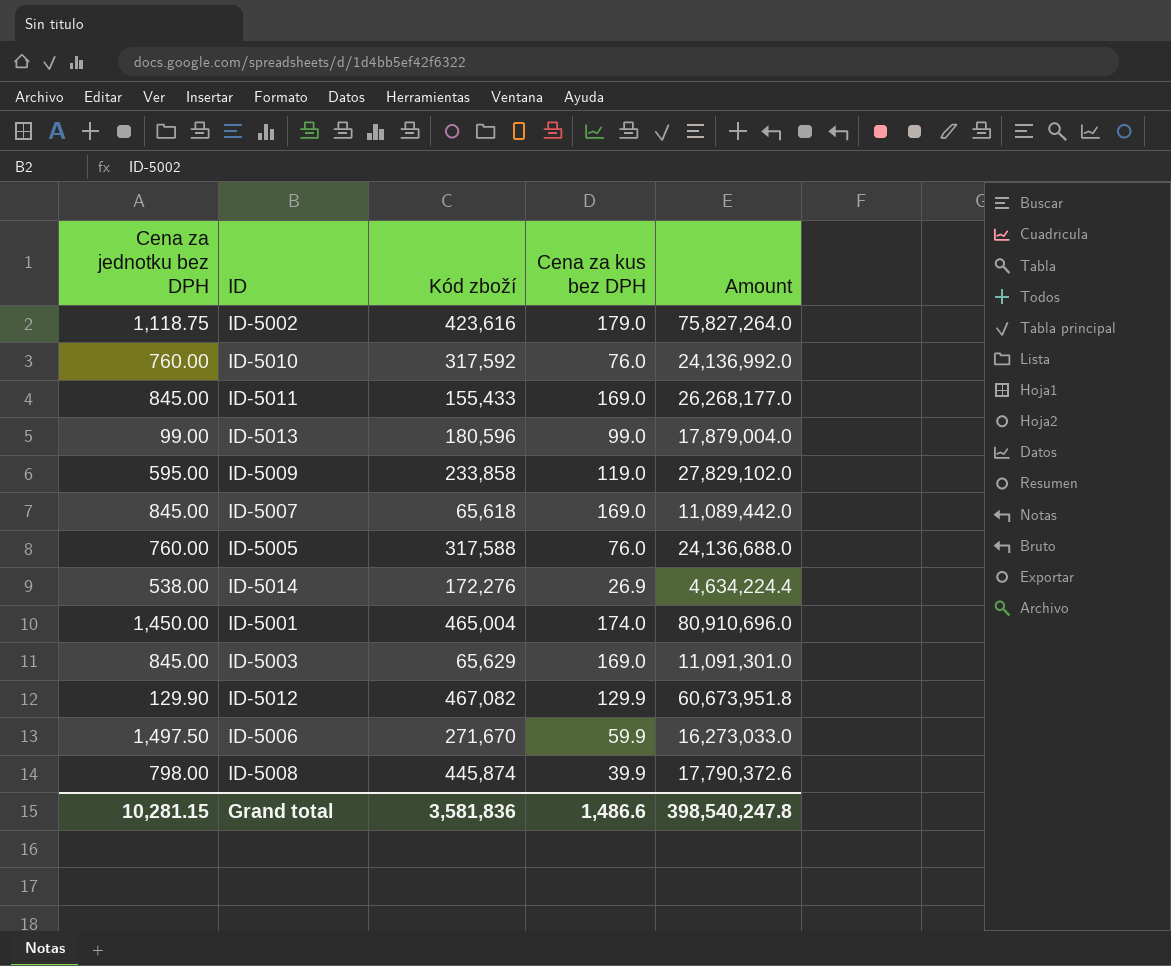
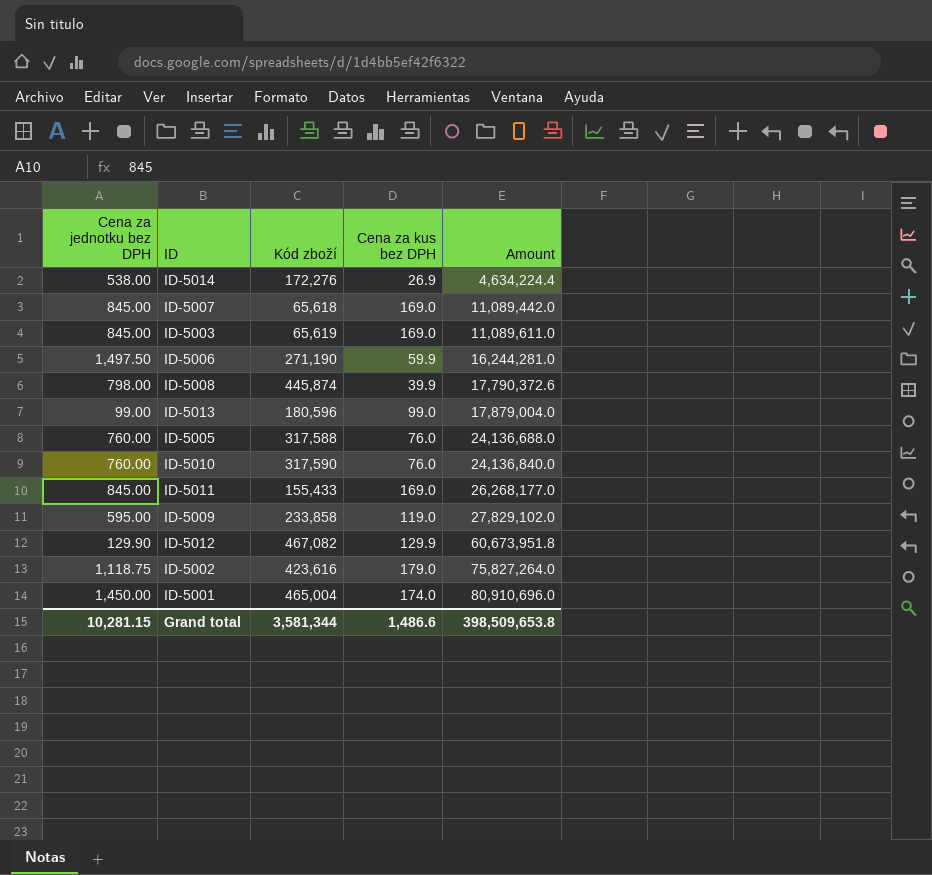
row order: none -> Amount ascending
ID-5003 | Kód zboží: 65,629 -> 65,619
ID-5003 | Amount: 11,091,301.0 -> 11,089,611.0
ID-5006 | Kód zboží: 271,670 -> 271,190
ID-5006 | Amount: 16,273,033.0 -> 16,244,281.0
ID-5010 | Kód zboží: 317,592 -> 317,590
ID-5010 | Amount: 24,136,992.0 -> 24,136,840.0
Grand total | Kód zboží: 3,581,836 -> 3,581,344
Grand total | Amount: 398,540,247.8 -> 398,509,653.8

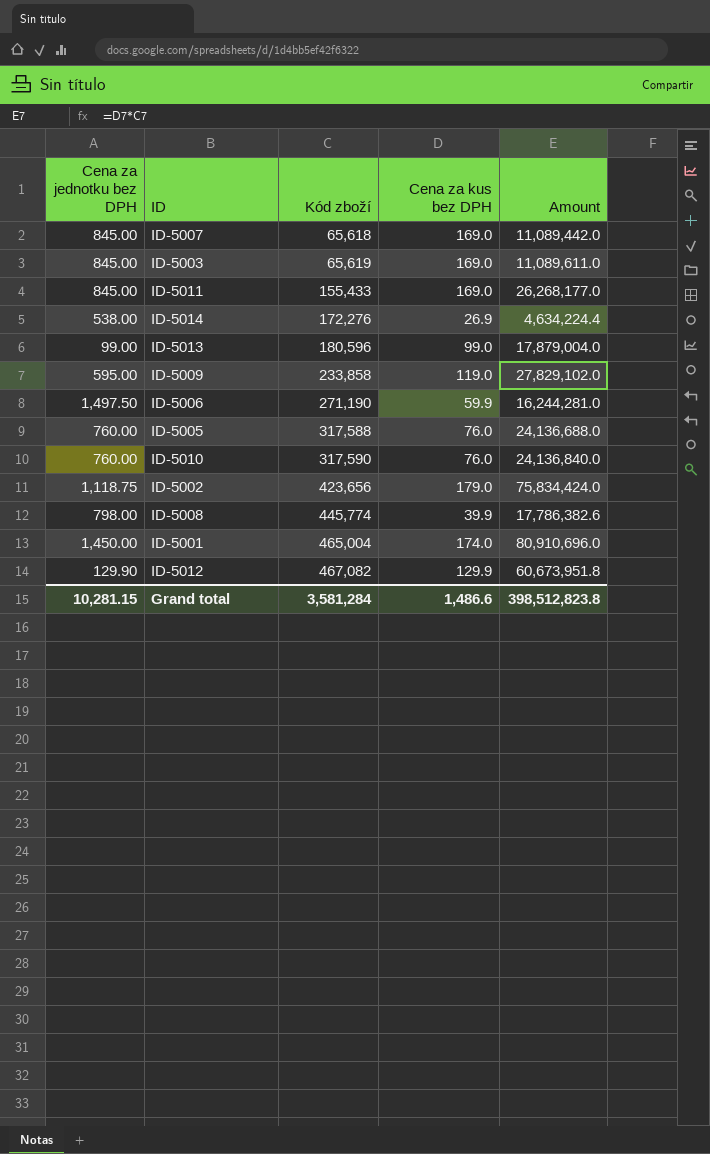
row order: Amount ascending -> Kód zboží ascending
ID-5002 | Kód zboží: 423,616 -> 423,656
ID-5002 | Amount: 75,827,264.0 -> 75,834,424.0
ID-5008 | Kód zboží: 445,874 -> 445,774
ID-5008 | Amount: 17,790,372.6 -> 17,786,382.6
Grand total | Kód zboží: 3,581,344 -> 3,581,284
Grand total | Amount: 398,509,653.8 -> 398,512,823.8

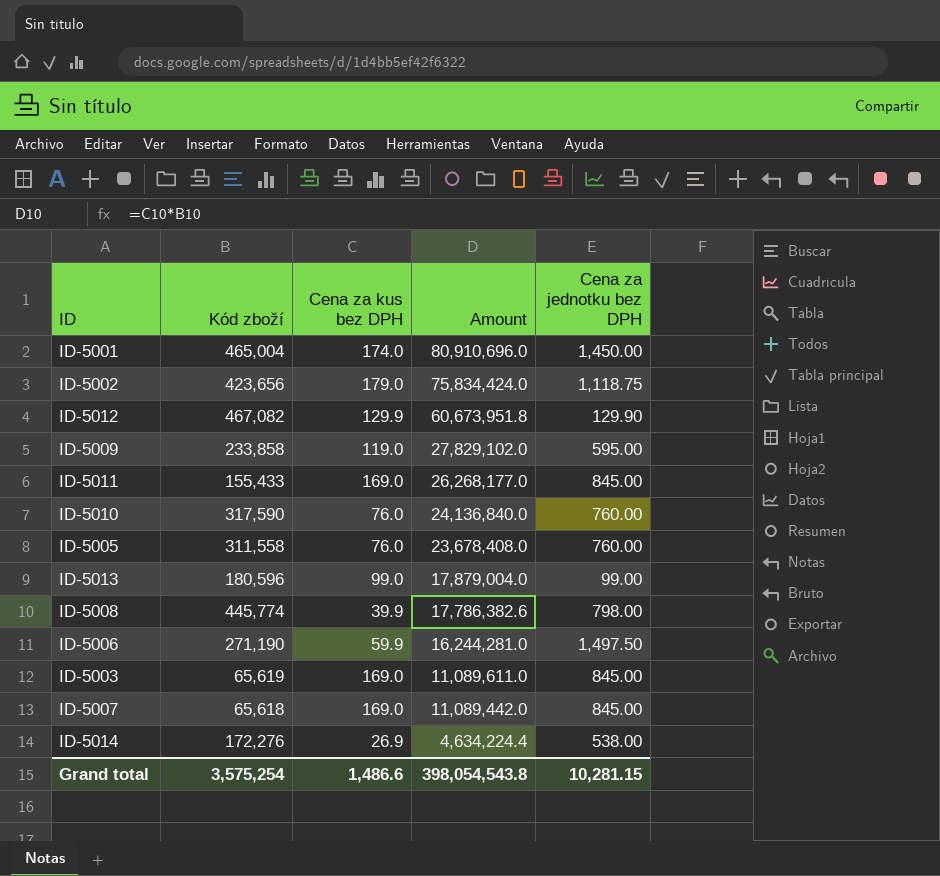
row order: Kód zboží ascending -> Amount descending
column Cena za jednotku bez DPH | position: 1 -> 5
ID-5005 | Kód zboží: 317,588 -> 311,558
ID-5005 | Amount: 24,136,688.0 -> 23,678,408.0
Grand total | Kód zboží: 3,581,284 -> 3,575,254
Grand total | Amount: 398,512,823.8 -> 398,054,543.8

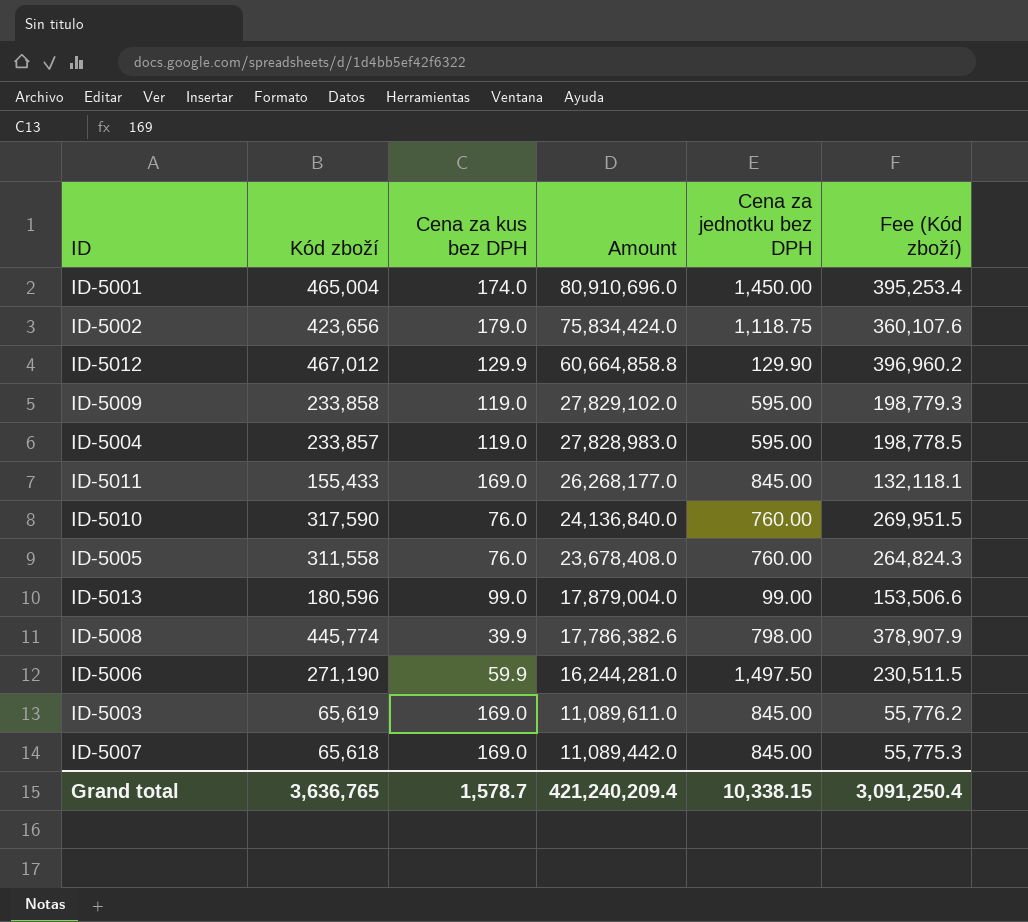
column Fee (Kód zboží) | formula: none -> [Kód zboží] * 0.85
row ID-5014: 172,276 | 26.9 | 4,634,224.4 | 538.00 -> none
ID-5012 | Kód zboží: 467,082 -> 467,012
ID-5012 | Amount: 60,673,951.8 -> 60,664,858.8
row ID-5004: none -> 233,857 | 119.0 | 27,828,983.0 | 595.00 | 198,778.5
Grand total | Kód zboží: 3,575,254 -> 3,636,765
Grand total | Cena za kus bez DPH: 1,486.6 -> 1,578.7
Grand total | Amount: 398,054,543.8 -> 421,240,209.4
Grand total | Cena za jednotku bez DPH: 10,281.15 -> 10,338.15

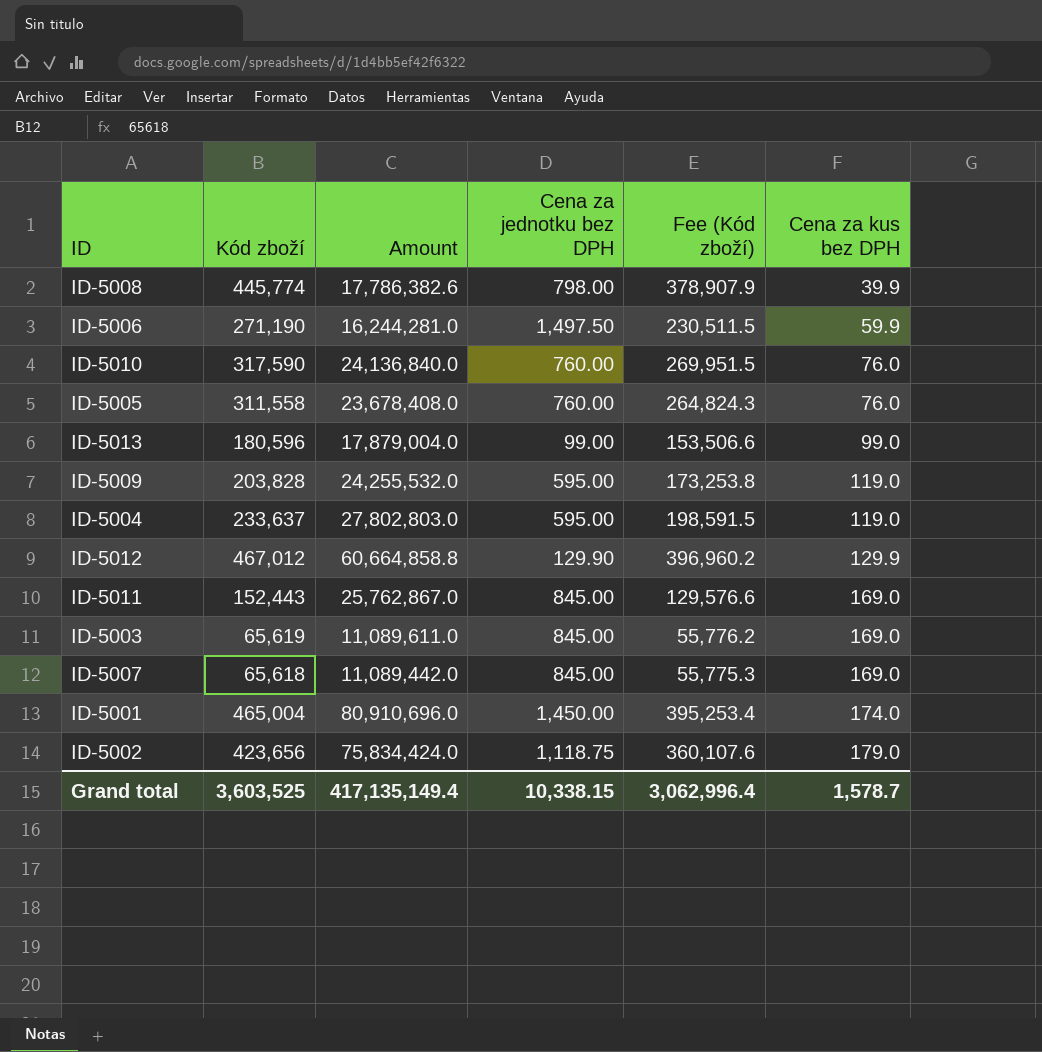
row order: Amount descending -> Cena za kus bez DPH ascending
column Cena za kus bez DPH | position: 3 -> 6
ID-5009 | Kód zboží: 233,858 -> 203,828
ID-5009 | Amount: 27,829,102.0 -> 24,255,532.0
ID-5009 | Fee (Kód zboží): 198,779.3 -> 173,253.8
ID-5004 | Kód zboží: 233,857 -> 233,637
ID-5004 | Amount: 27,828,983.0 -> 27,802,803.0
ID-5004 | Fee (Kód zboží): 198,778.5 -> 198,591.5
ID-5011 | Kód zboží: 155,433 -> 152,443
ID-5011 | Amount: 26,268,177.0 -> 25,762,867.0
ID-5011 | Fee (Kód zboží): 132,118.1 -> 129,576.6
Grand total | Kód zboží: 3,636,765 -> 3,603,525
Grand total | Amount: 421,240,209.4 -> 417,135,149.4
Grand total | Fee (Kód zboží): 3,091,250.4 -> 3,062,996.4

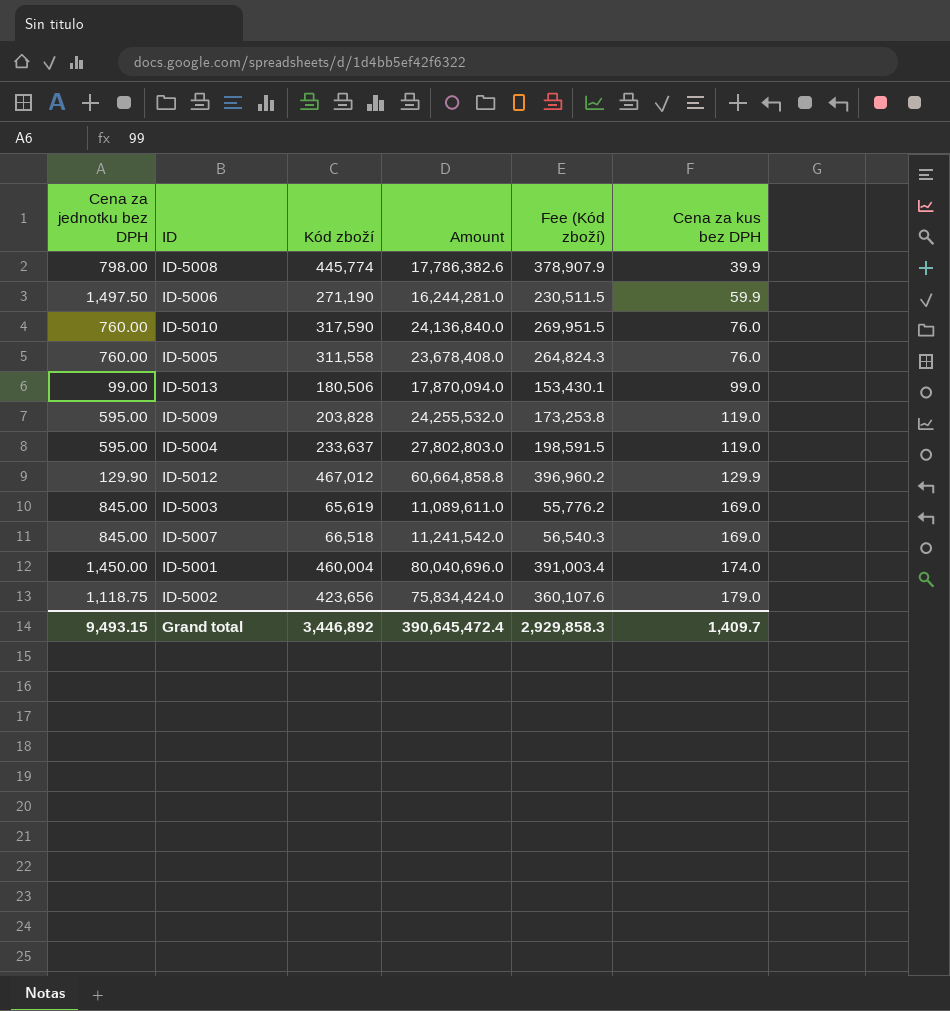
column Cena za jednotku bez DPH | position: 4 -> 1
row ID-5011: 152,443 | 25,762,867.0 | 845.00 | 129,576.6 | 169.0 -> none
ID-5013 | Kód zboží: 180,596 -> 180,506
ID-5013 | Amount: 17,879,004.0 -> 17,870,094.0
ID-5013 | Fee (Kód zboží): 153,506.6 -> 153,430.1
ID-5007 | Kód zboží: 65,618 -> 66,518
ID-5007 | Amount: 11,089,442.0 -> 11,241,542.0
ID-5007 | Fee (Kód zboží): 55,775.3 -> 56,540.3
ID-5001 | Kód zboží: 465,004 -> 460,004
ID-5001 | Amount: 80,910,696.0 -> 80,040,696.0
ID-5001 | Fee (Kód zboží): 395,253.4 -> 391,003.4
Grand total | Cena za jednotku bez DPH: 10,338.15 -> 9,493.15
Grand total | Kód zboží: 3,603,525 -> 3,446,892
Grand total | Amount: 417,135,149.4 -> 390,645,472.4
Grand total | Fee (Kód zboží): 3,062,996.4 -> 2,929,858.3
Grand total | Cena za kus bez DPH: 1,578.7 -> 1,409.7

